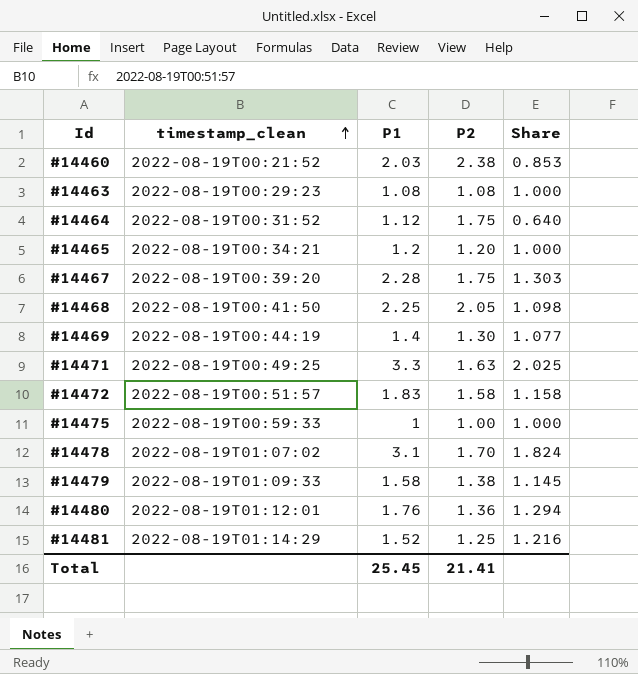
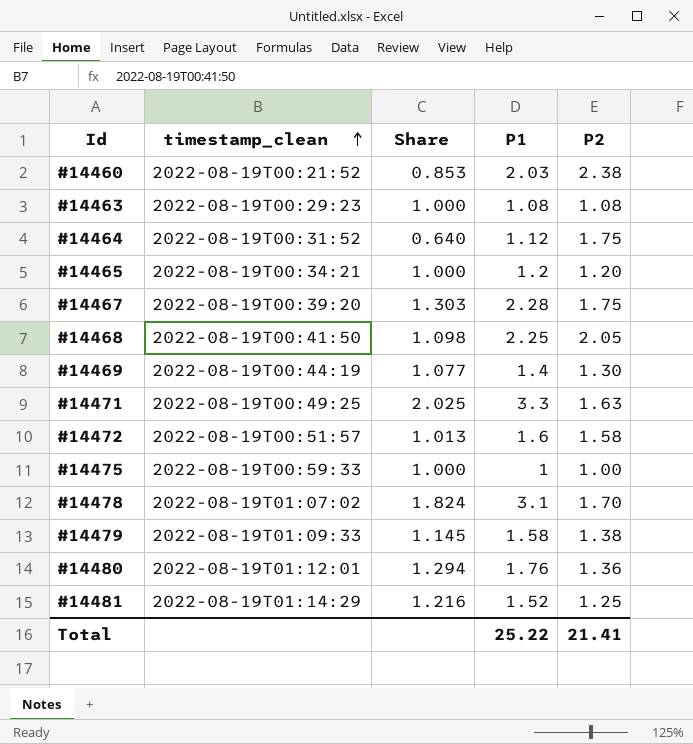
column Share | position: 5 -> 3
#14472 | Share: 1.158 -> 1.013
#14472 | P1: 1.83 -> 1.6
Total | P1: 25.45 -> 25.22

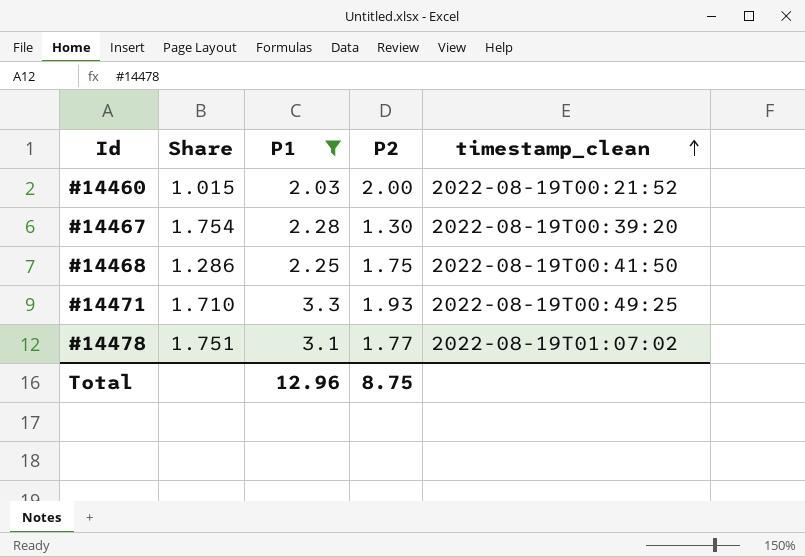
filter: none -> P1 >= 2.03
column timestamp_clean | position: 2 -> 5
#14460 | Share: 0.853 -> 1.015
#14460 | P2: 2.38 -> 2.00
#14467 | Share: 1.303 -> 1.754
#14467 | P2: 1.75 -> 1.30
#14468 | Share: 1.098 -> 1.286
#14468 | P2: 2.05 -> 1.75
#14471 | Share: 2.025 -> 1.710
#14471 | P2: 1.63 -> 1.93
#14478 | Share: 1.824 -> 1.751
#14478 | P2: 1.70 -> 1.77
Total | P1: 25.22 -> 12.96
Total | P2: 21.41 -> 8.75

